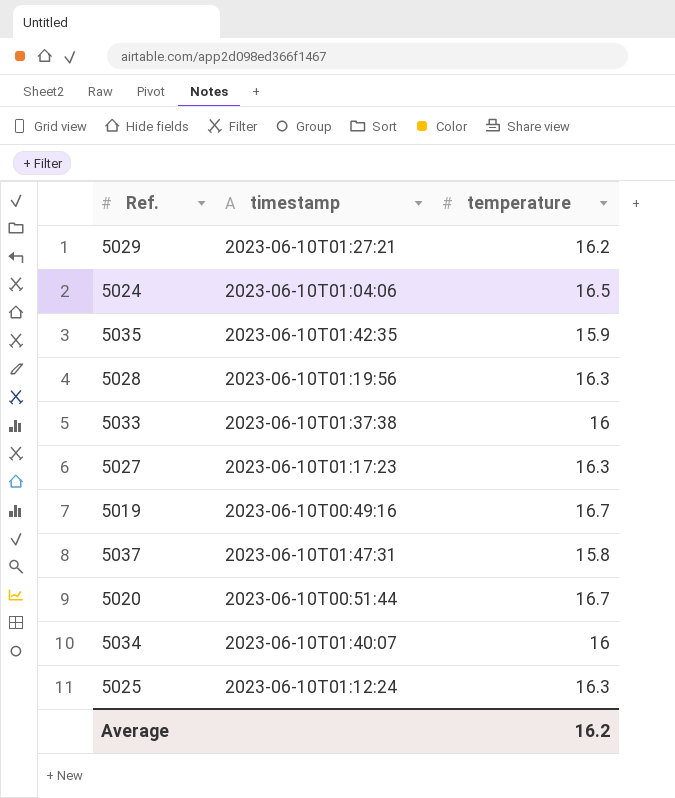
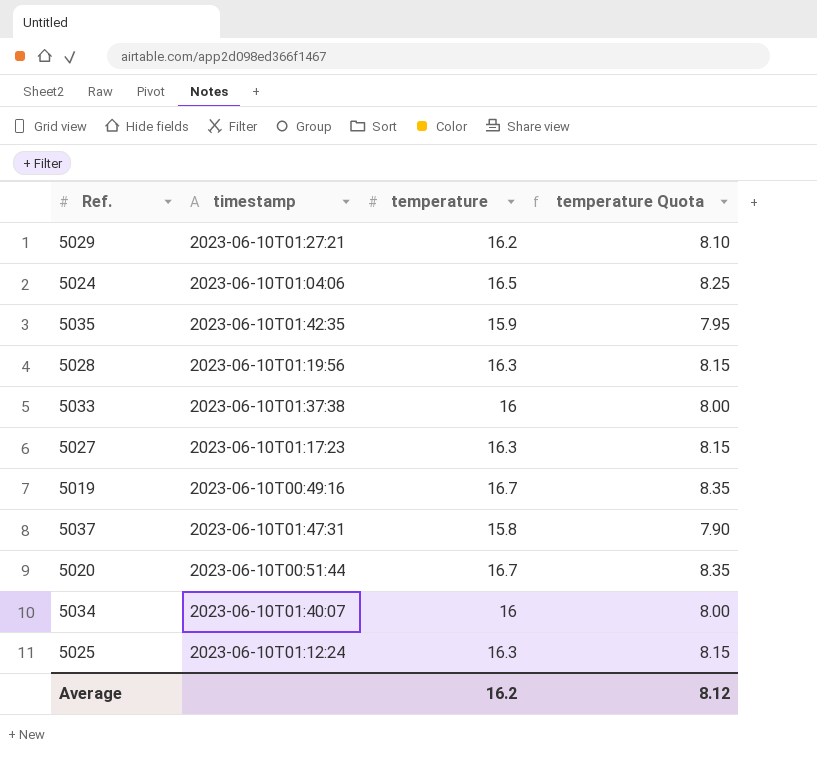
column temperature Quota | formula: none -> [temperature] * 0.5

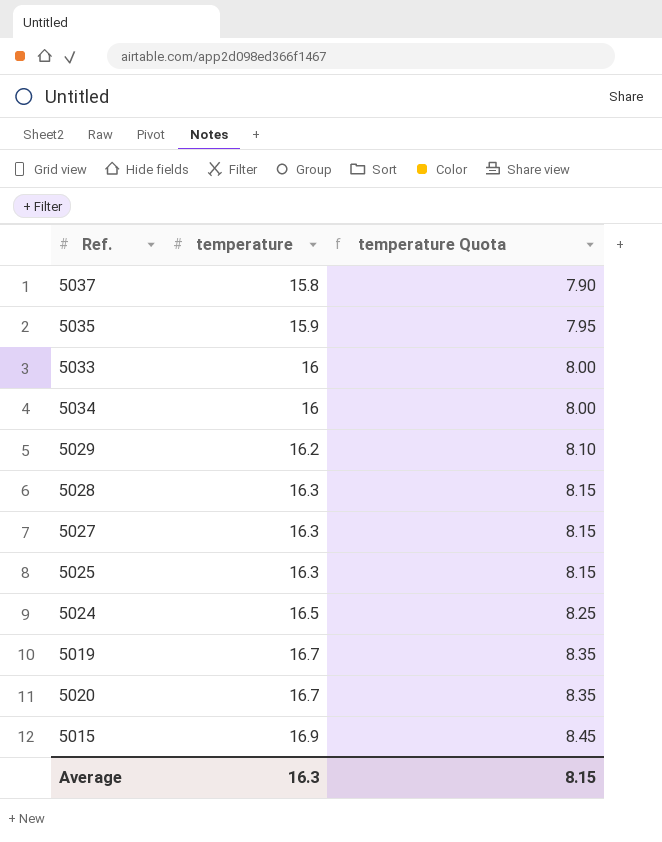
row order: none -> temperature ascending
column timestamp | position: 2 -> none
row 5015: none -> 16.9 | 8.45
Average | temperature: 16.2 -> 16.3
Average | temperature Quota: 8.12 -> 8.15

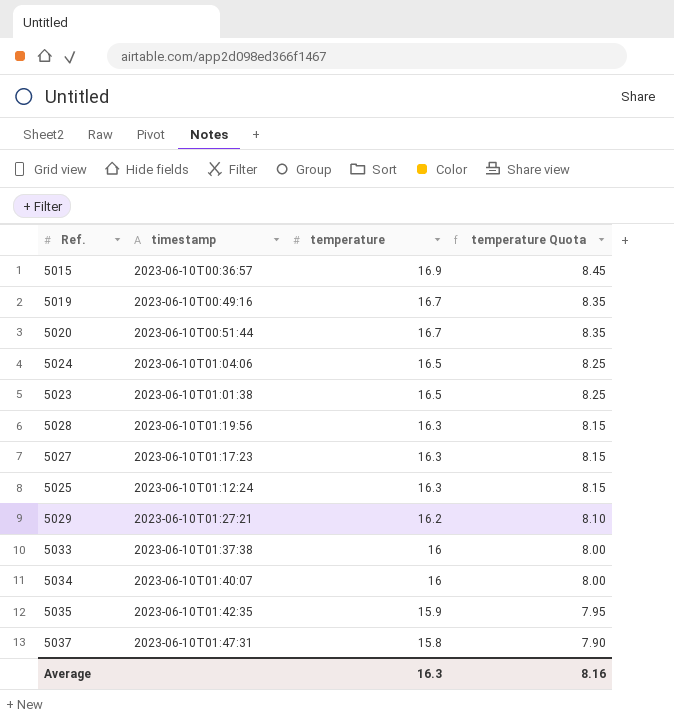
row order: temperature ascending -> temperature descending
column timestamp | position: none -> 2
row 5023: none -> 2023-06-10T01:01:38 | 16.5 | 8.25
Average | temperature Quota: 8.15 -> 8.16

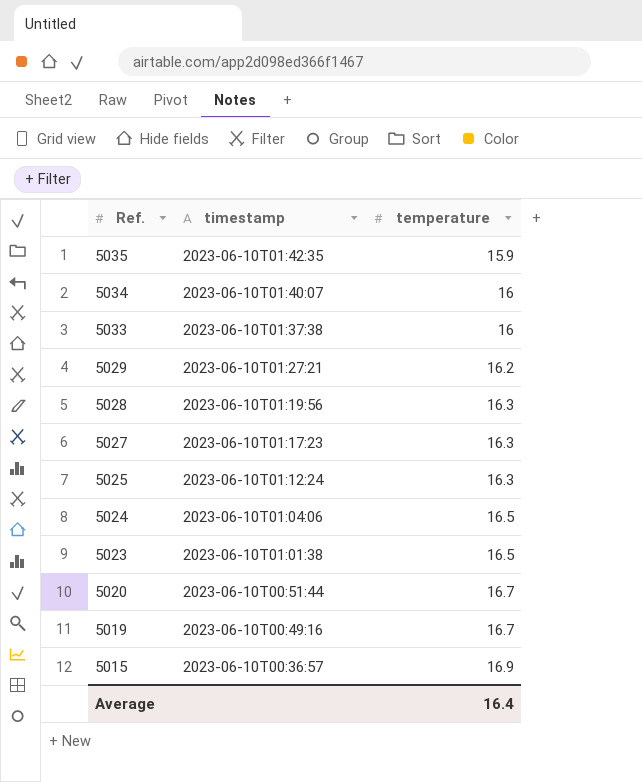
row order: temperature descending -> Ref. descending
column temperature Quota | formula: [temperature] * 0.5 -> none
row 5037: 2023-06-10T01:47:31 | 15.8 | 7.90 -> none
Average | temperature: 16.3 -> 16.4

